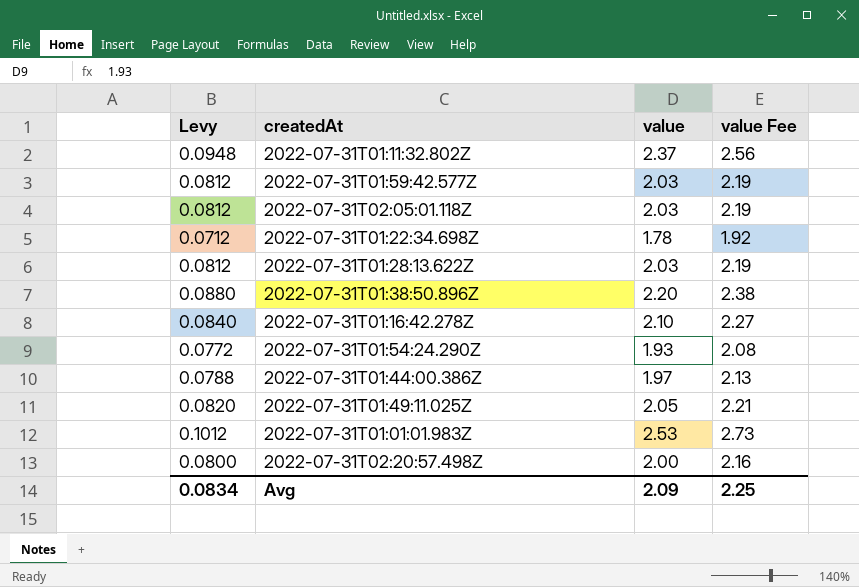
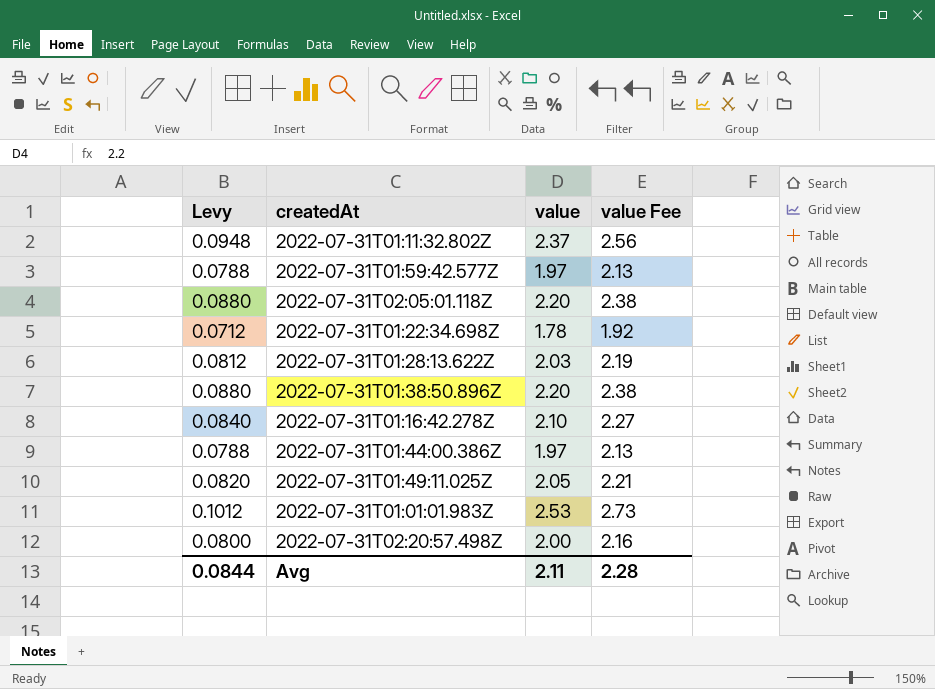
row 2022-07-31T01:54:24.290Z: 0.0772 | 1.93 | 2.08 -> none
2022-07-31T01:59:42.577Z | Levy: 0.0812 -> 0.0788
2022-07-31T01:59:42.577Z | value: 2.03 -> 1.97
2022-07-31T01:59:42.577Z | value Fee: 2.19 -> 2.13
2022-07-31T02:05:01.118Z | Levy: 0.0812 -> 0.0880
2022-07-31T02:05:01.118Z | value: 2.03 -> 2.20
2022-07-31T02:05:01.118Z | value Fee: 2.19 -> 2.38
Avg | Levy: 0.0834 -> 0.0844
Avg | value: 2.09 -> 2.11
Avg | value Fee: 2.25 -> 2.28

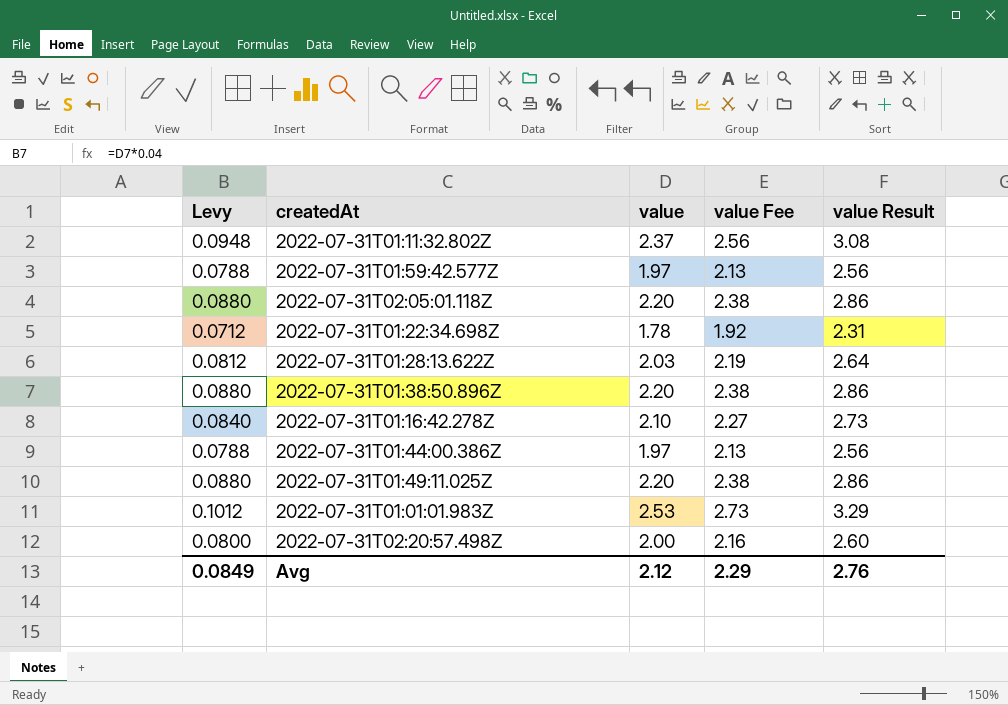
column value Result | formula: none -> [value] * 1.3
2022-07-31T01:49:11.025Z | Levy: 0.0820 -> 0.0880
2022-07-31T01:49:11.025Z | value: 2.05 -> 2.20
2022-07-31T01:49:11.025Z | value Fee: 2.21 -> 2.38
Avg | Levy: 0.0844 -> 0.0849
Avg | value: 2.11 -> 2.12
Avg | value Fee: 2.28 -> 2.29

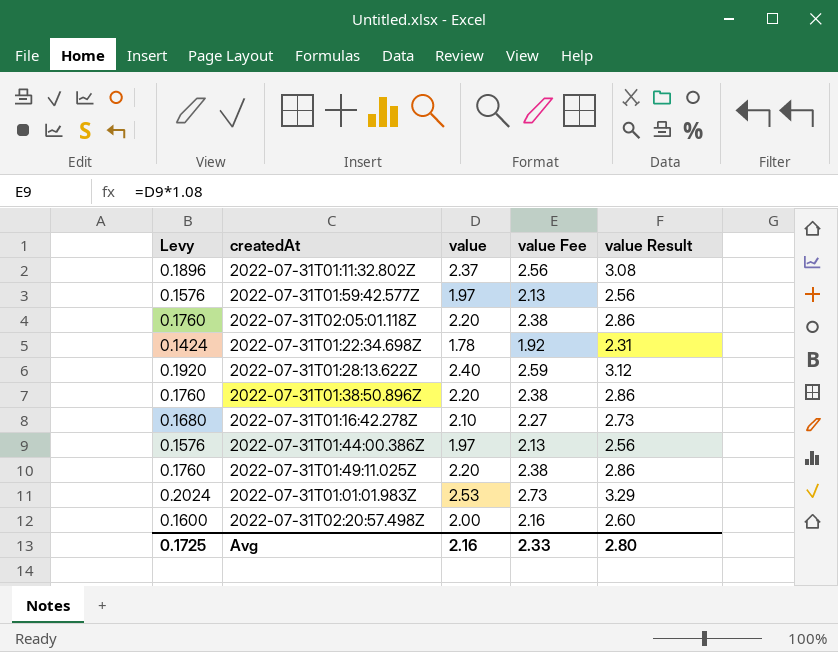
column Levy | formula: [value] * 0.04 -> [value] * 0.08
2022-07-31T01:28:13.622Z | value: 2.03 -> 2.40
2022-07-31T01:28:13.622Z | value Fee: 2.19 -> 2.59
2022-07-31T01:28:13.622Z | value Result: 2.64 -> 3.12
Avg | Levy: 0.0849 -> 0.1725
Avg | value: 2.12 -> 2.16
Avg | value Fee: 2.29 -> 2.33
Avg | value Result: 2.76 -> 2.80

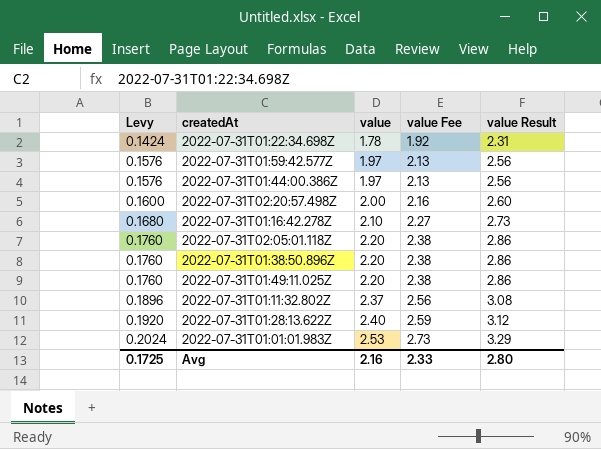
row order: none -> Levy ascending

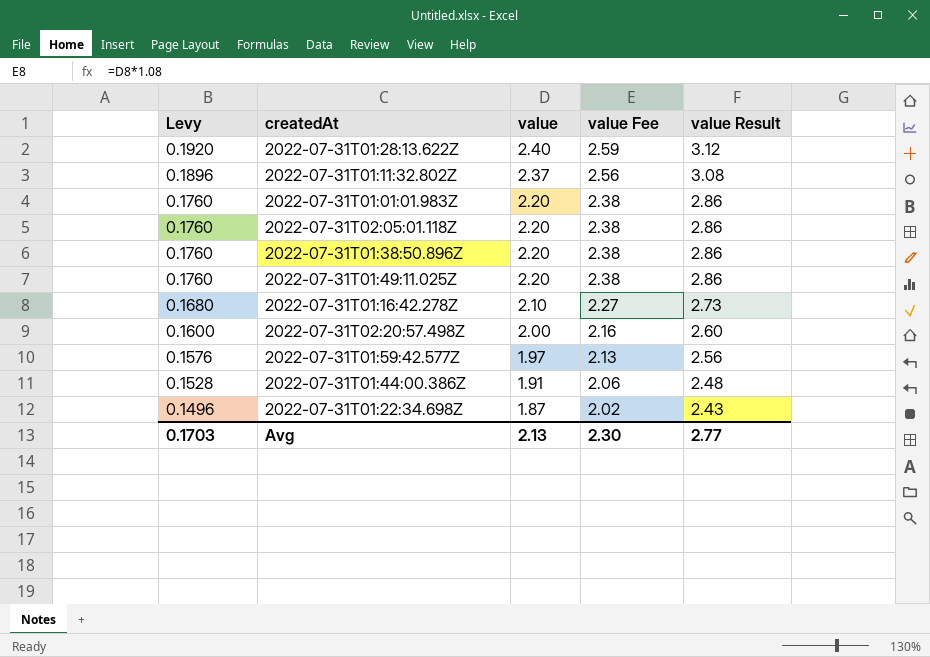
row order: Levy ascending -> Levy descending
2022-07-31T01:01:01.983Z | Levy: 0.2024 -> 0.1760
2022-07-31T01:01:01.983Z | value: 2.53 -> 2.20
2022-07-31T01:01:01.983Z | value Fee: 2.73 -> 2.38
2022-07-31T01:01:01.983Z | value Result: 3.29 -> 2.86
2022-07-31T01:44:00.386Z | Levy: 0.1576 -> 0.1528
2022-07-31T01:44:00.386Z | value: 1.97 -> 1.91
2022-07-31T01:44:00.386Z | value Fee: 2.13 -> 2.06
2022-07-31T01:44:00.386Z | value Result: 2.56 -> 2.48
2022-07-31T01:22:34.698Z | Levy: 0.1424 -> 0.1496
2022-07-31T01:22:34.698Z | value: 1.78 -> 1.87
2022-07-31T01:22:34.698Z | value Fee: 1.92 -> 2.02
2022-07-31T01:22:34.698Z | value Result: 2.31 -> 2.43
Avg | Levy: 0.1725 -> 0.1703
Avg | value: 2.16 -> 2.13
Avg | value Fee: 2.33 -> 2.30
Avg | value Result: 2.80 -> 2.77

